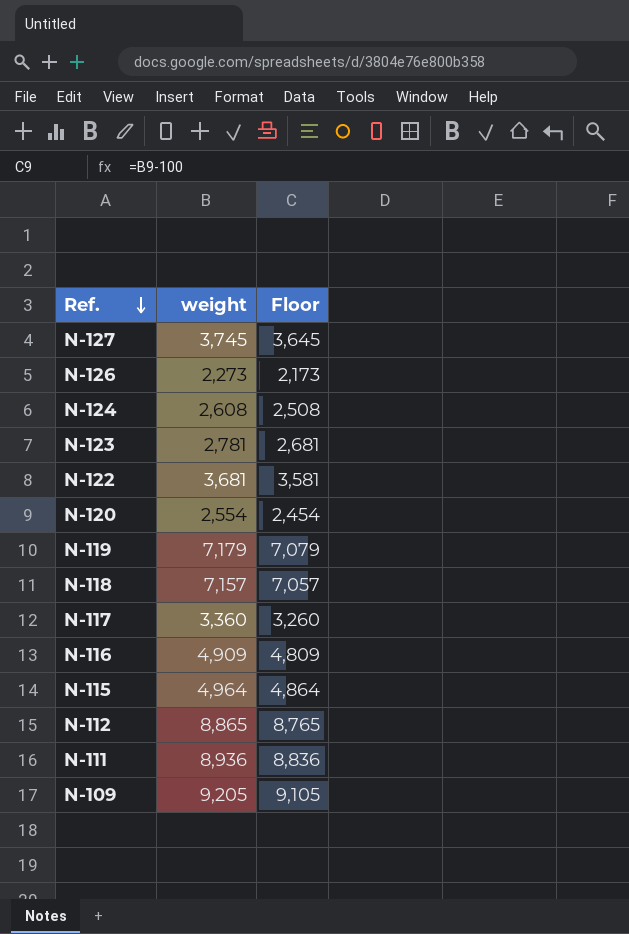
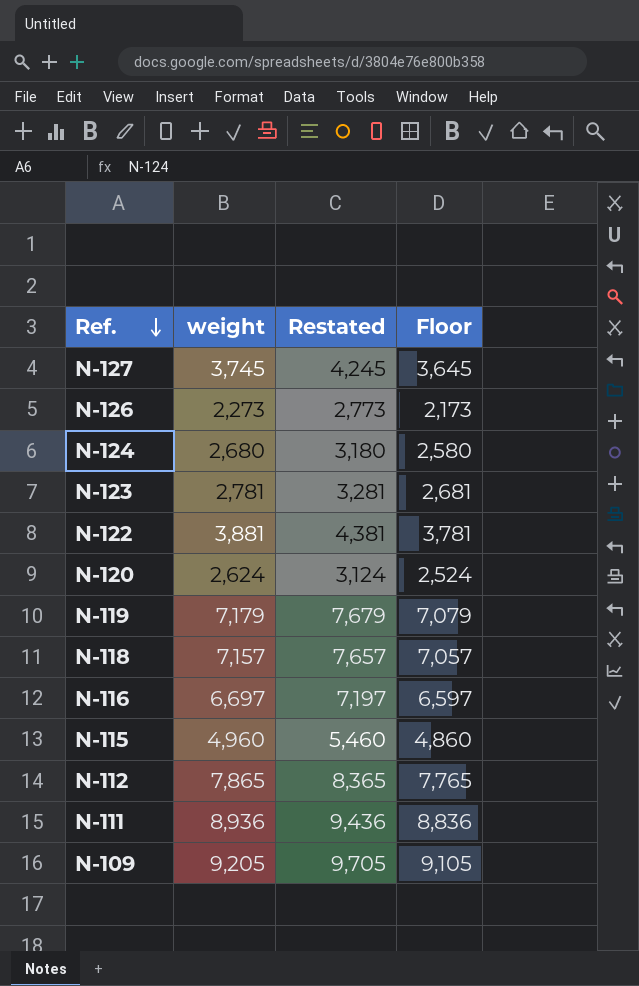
column Restated | formula: none -> [weight] + 500
row N-117: 3,360 | 3,260 -> none
N-124 | weight: 2,608 -> 2,680
N-124 | Floor: 2,508 -> 2,580
N-122 | weight: 3,681 -> 3,881
N-122 | Floor: 3,581 -> 3,781
N-120 | weight: 2,554 -> 2,624
N-120 | Floor: 2,454 -> 2,524
N-116 | weight: 4,909 -> 6,697
N-116 | Floor: 4,809 -> 6,597
N-115 | weight: 4,964 -> 4,960
N-115 | Floor: 4,864 -> 4,860
N-112 | weight: 8,865 -> 7,865
N-112 | Floor: 8,765 -> 7,765

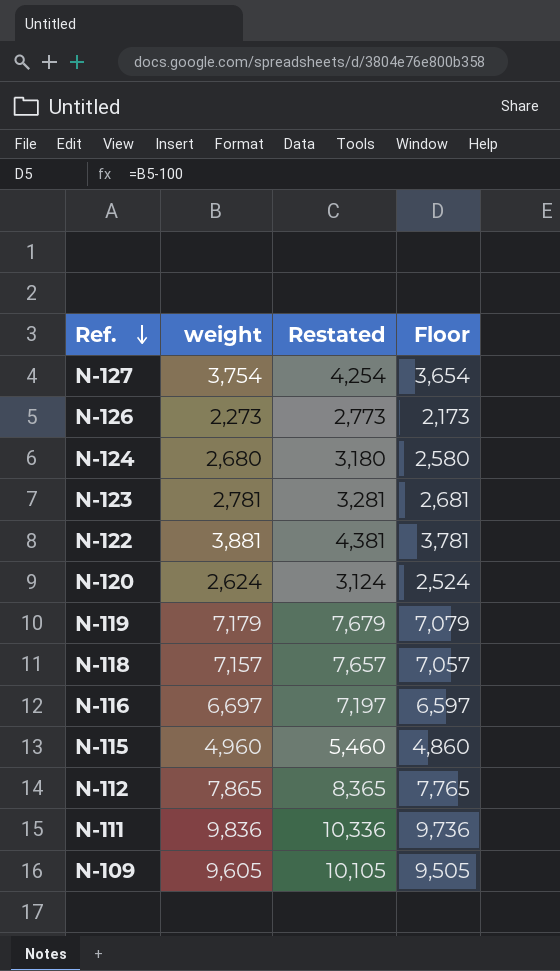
N-127 | weight: 3,745 -> 3,754
N-127 | Restated: 4,245 -> 4,254
N-127 | Floor: 3,645 -> 3,654
N-111 | weight: 8,936 -> 9,836
N-111 | Restated: 9,436 -> 10,336
N-111 | Floor: 8,836 -> 9,736
N-109 | weight: 9,205 -> 9,605
N-109 | Restated: 9,705 -> 10,105
N-109 | Floor: 9,105 -> 9,505

